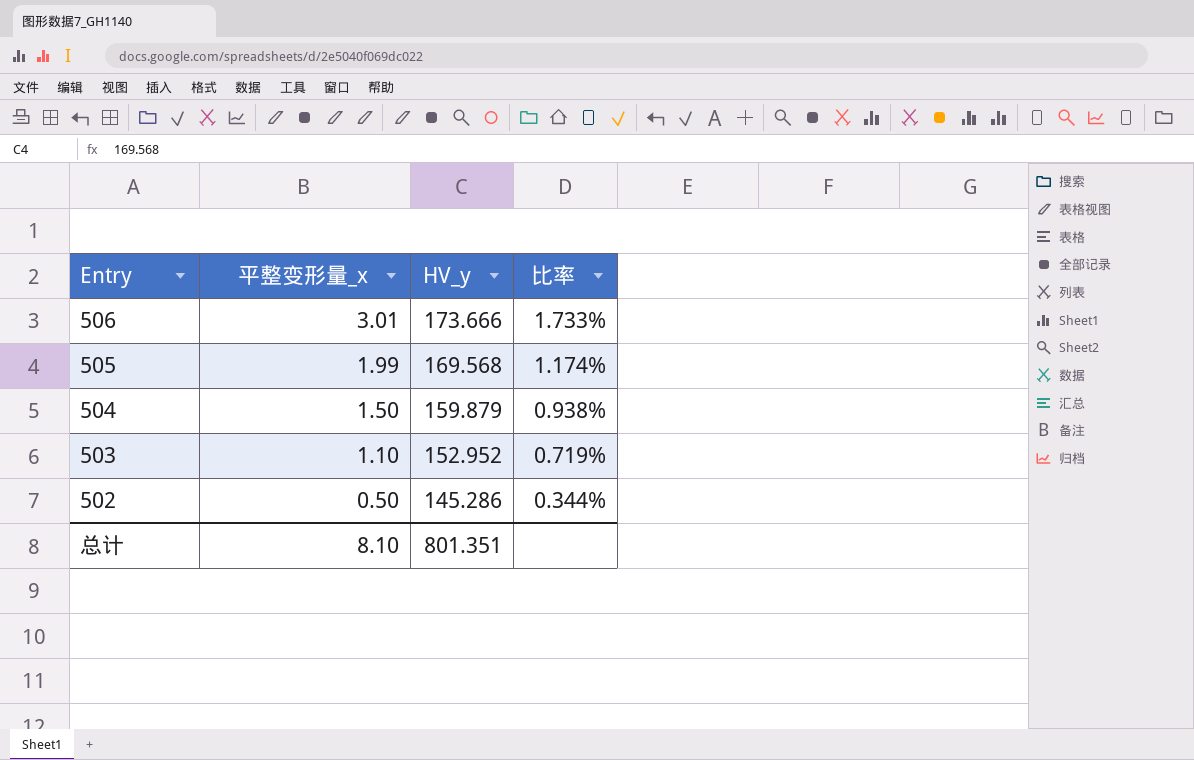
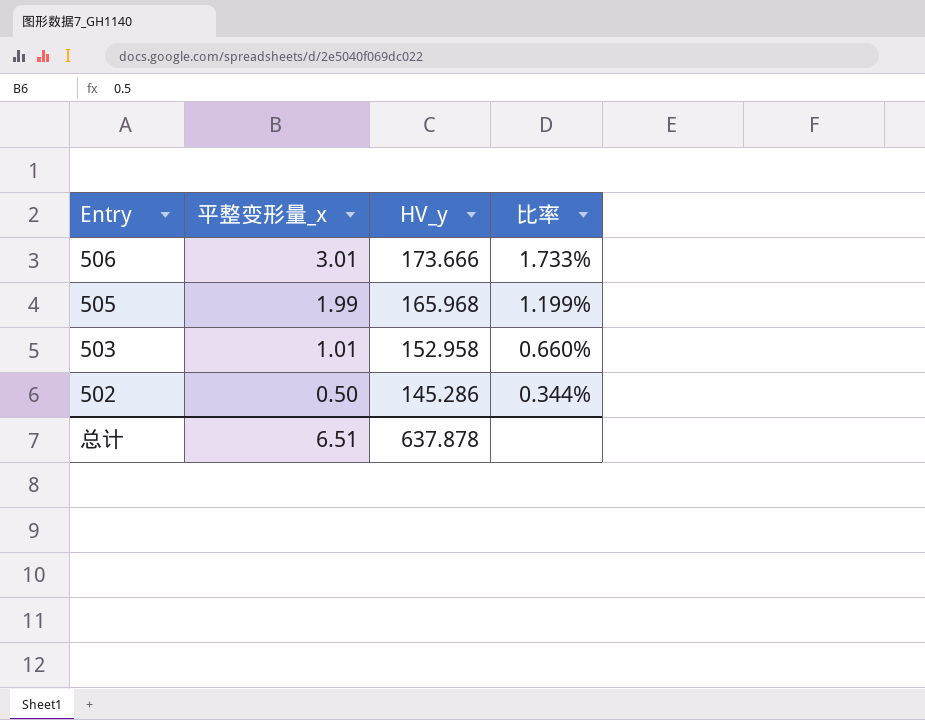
row 504: 1.50 | 159.879 | 0.938% -> none
505 | HV_y: 169.568 -> 165.968
505 | 比率: 1.174% -> 1.199%
503 | 平整变形量_x: 1.10 -> 1.01
503 | HV_y: 152.952 -> 152.958
503 | 比率: 0.719% -> 0.660%
总计 | 平整变形量_x: 8.10 -> 6.51
总计 | HV_y: 801.351 -> 637.878

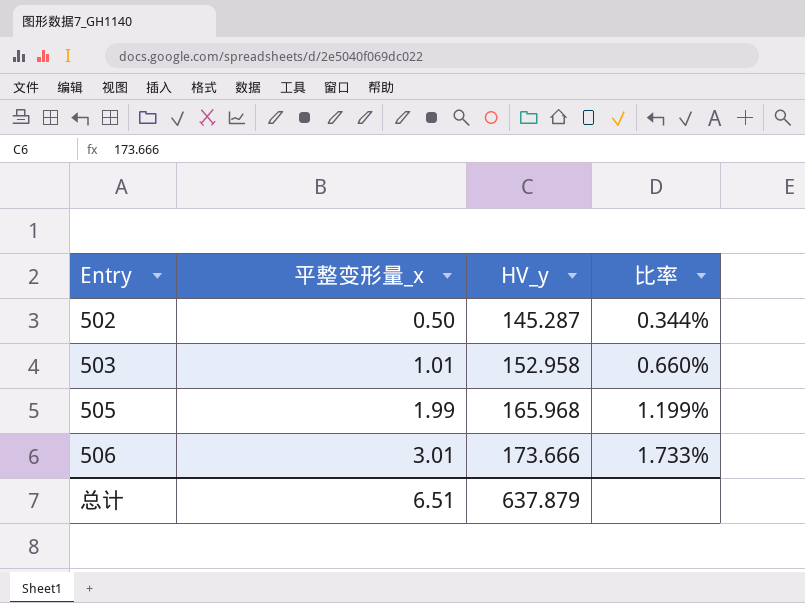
row order: Entry descending -> Entry ascending
502 | HV_y: 145.286 -> 145.287
总计 | HV_y: 637.878 -> 637.879

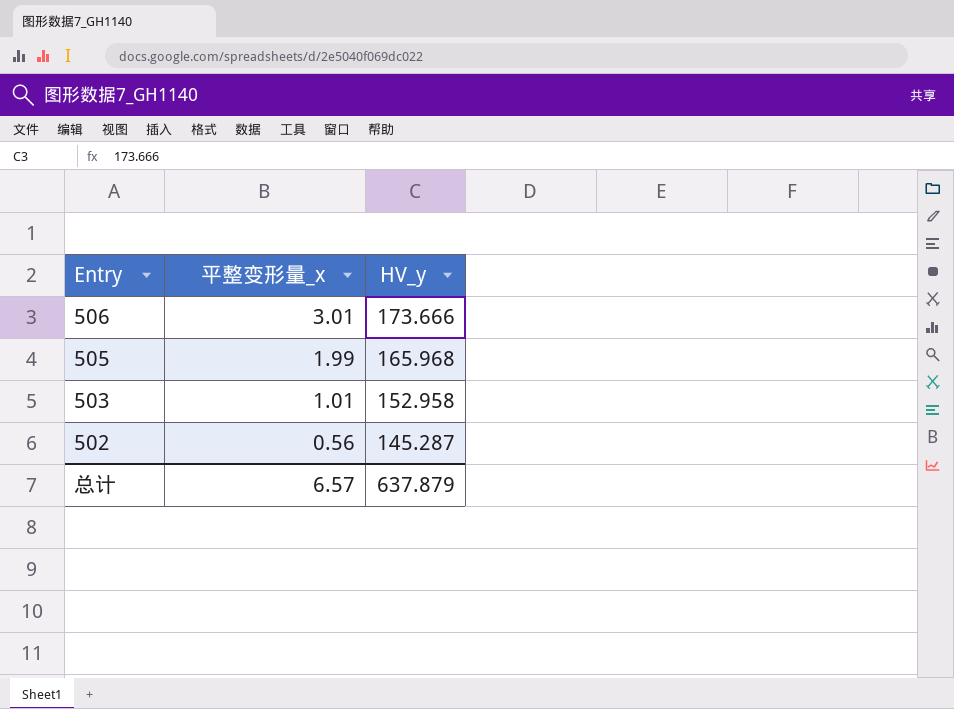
row order: Entry ascending -> Entry descending
column 比率 | formula: [平整变形量_x] / [HV_y] -> none
502 | 平整变形量_x: 0.50 -> 0.56
总计 | 平整变形量_x: 6.51 -> 6.57

